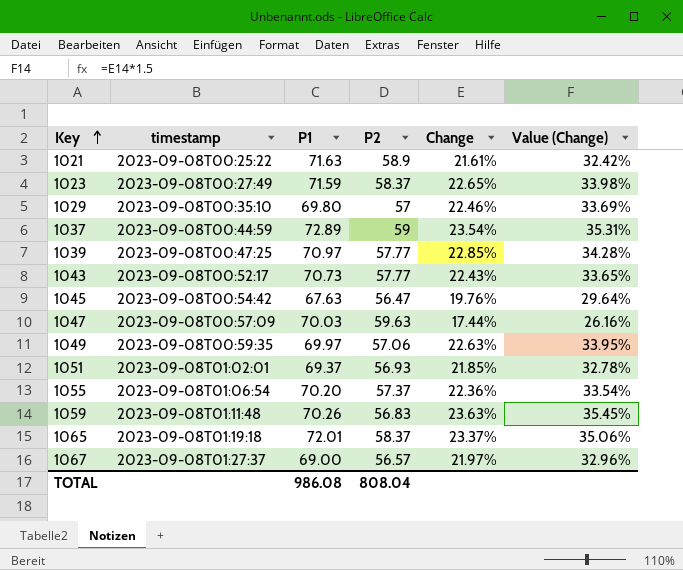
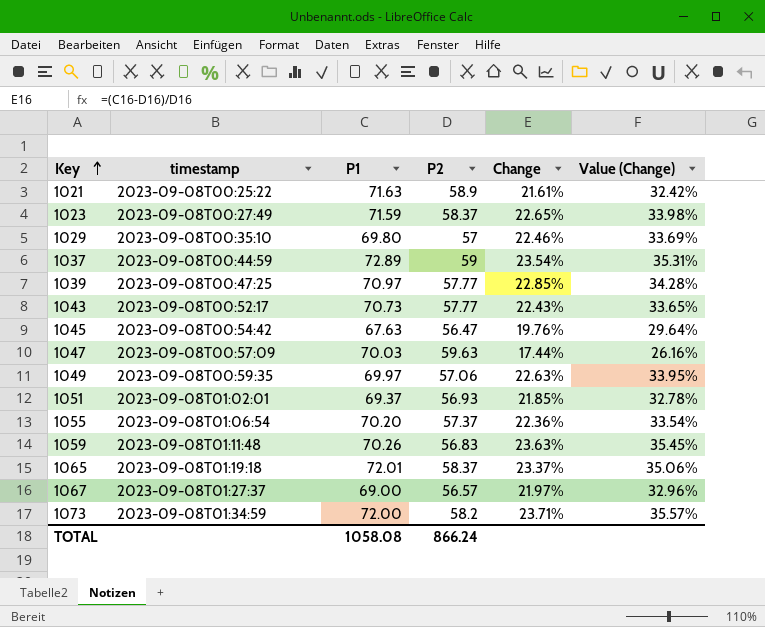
row 1073: none -> 2023-09-08T01:34:59 | 72.00 | 58.2 | 23.71% | 35.57%
TOTAL | P1: 986.08 -> 1058.08
TOTAL | P2: 808.04 -> 866.24

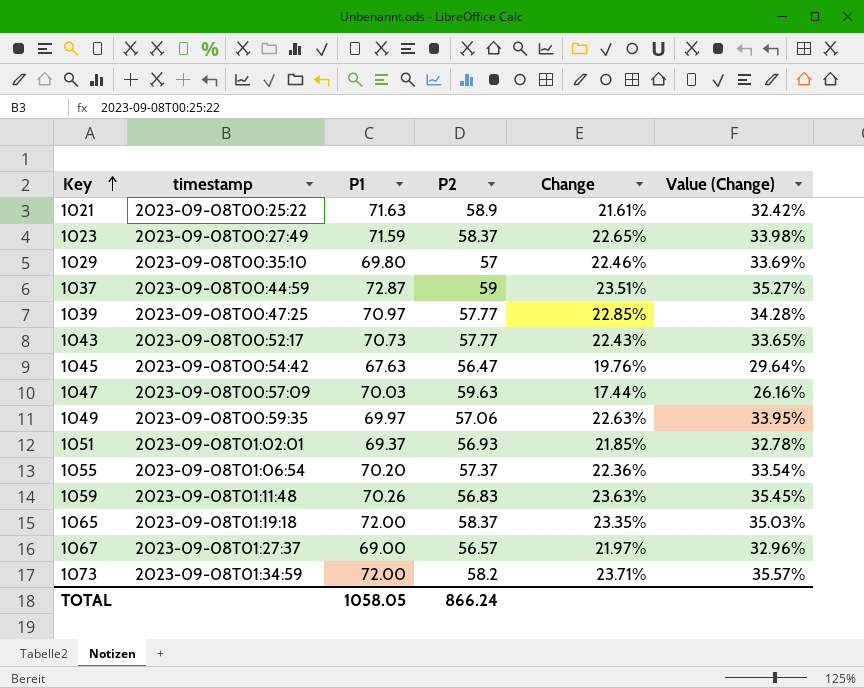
1037 | P1: 72.89 -> 72.87
1037 | Change: 23.54% -> 23.51%
1037 | Value (Change): 35.31% -> 35.27%
1065 | P1: 72.01 -> 72.00
1065 | Change: 23.37% -> 23.35%
1065 | Value (Change): 35.06% -> 35.03%
TOTAL | P1: 1058.08 -> 1058.05

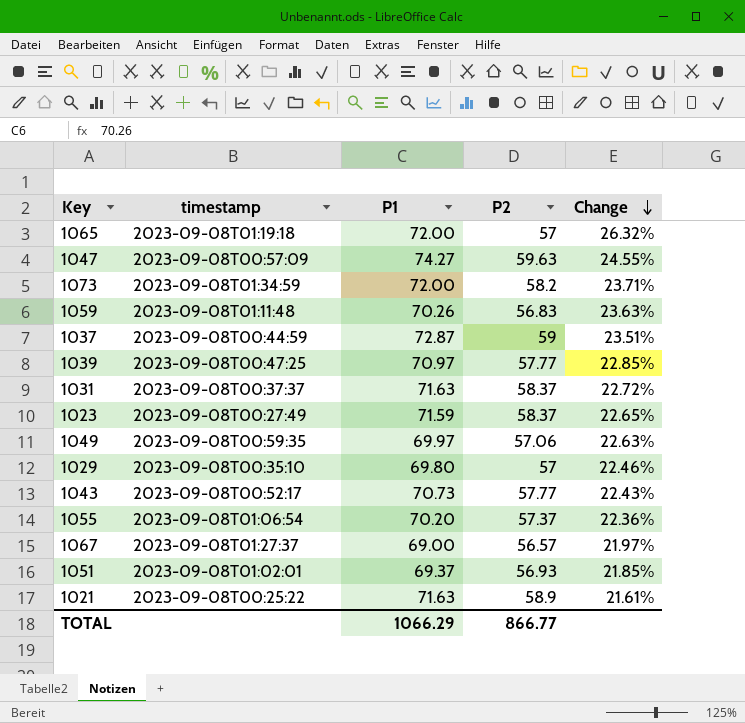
row order: Key ascending -> Change descending
column Value (Change) | formula: [Change] * 1.5 -> none
row 1045: 2023-09-08T00:54:42 | 67.63 | 56.47 | 19.76% | 29.64% -> none
1065 | P2: 58.37 -> 57
1065 | Change: 23.35% -> 26.32%
1047 | P1: 70.03 -> 74.27
1047 | Change: 17.44% -> 24.55%
row 1031: none -> 2023-09-08T00:37:37 | 71.63 | 58.37 | 22.72%
TOTAL | P1: 1058.05 -> 1066.29
TOTAL | P2: 866.24 -> 866.77

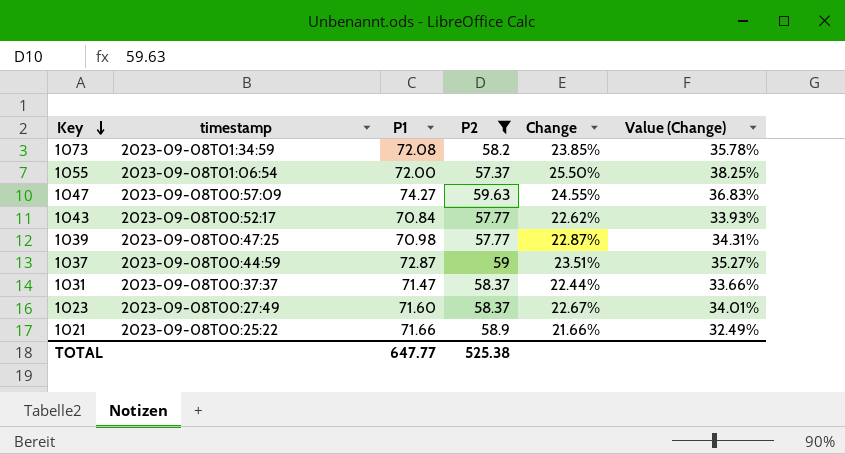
filter: none -> P2 >= 57.37
row order: Change descending -> Key descending
column Value (Change) | formula: none -> [Change] * 1.5
1073 | P1: 72.00 -> 72.08
1073 | Change: 23.71% -> 23.85%
1055 | P1: 70.20 -> 72.00
1055 | Change: 22.36% -> 25.50%
1043 | P1: 70.73 -> 70.84
1043 | Change: 22.43% -> 22.62%
1039 | P1: 70.97 -> 70.98
1039 | Change: 22.85% -> 22.87%
1031 | P1: 71.63 -> 71.47
1031 | Change: 22.72% -> 22.44%
1023 | P1: 71.59 -> 71.60
1023 | Change: 22.65% -> 22.67%
1021 | P1: 71.63 -> 71.66
1021 | Change: 21.61% -> 21.66%
TOTAL | P1: 1066.29 -> 647.77
TOTAL | P2: 866.77 -> 525.38

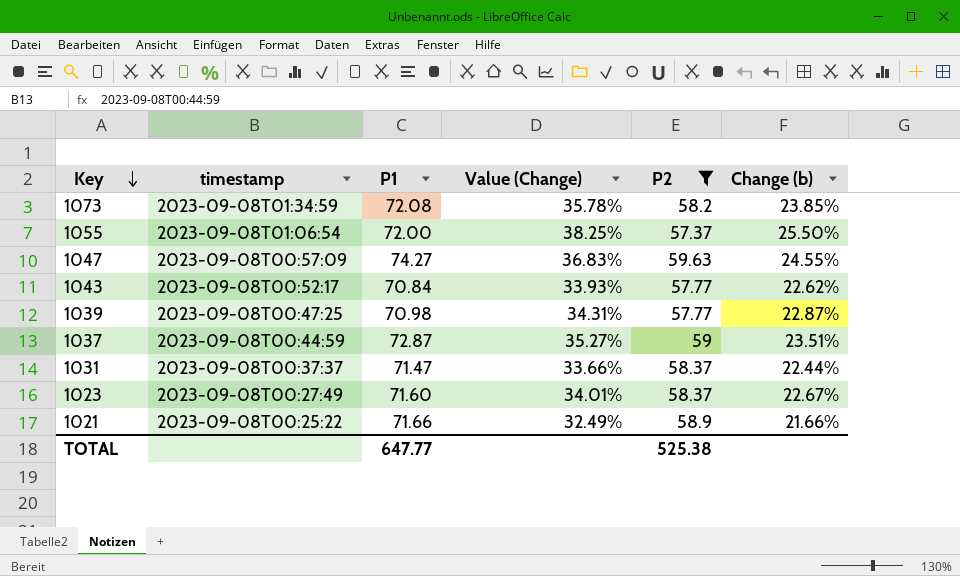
column Value (Change) | position: 6 -> 4
column name: Change -> Change (b)

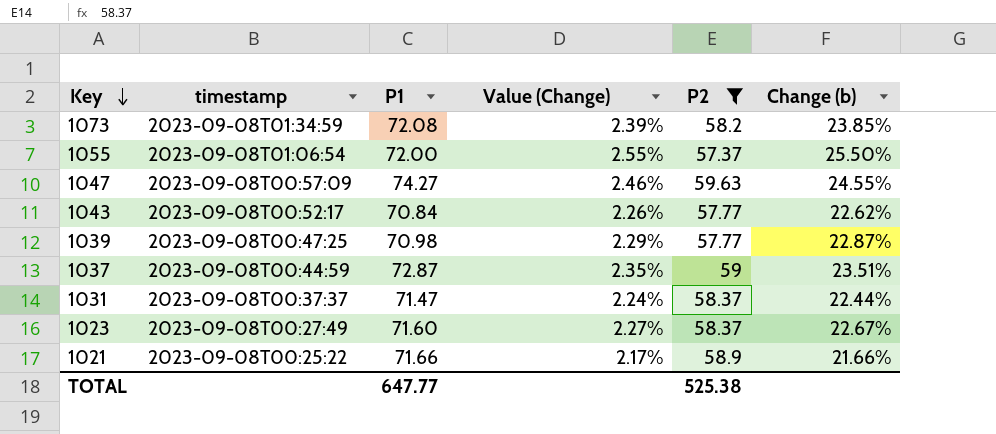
column Value (Change) | formula: [Change (b)] * 1.5 -> [Change (b)] * 0.1

